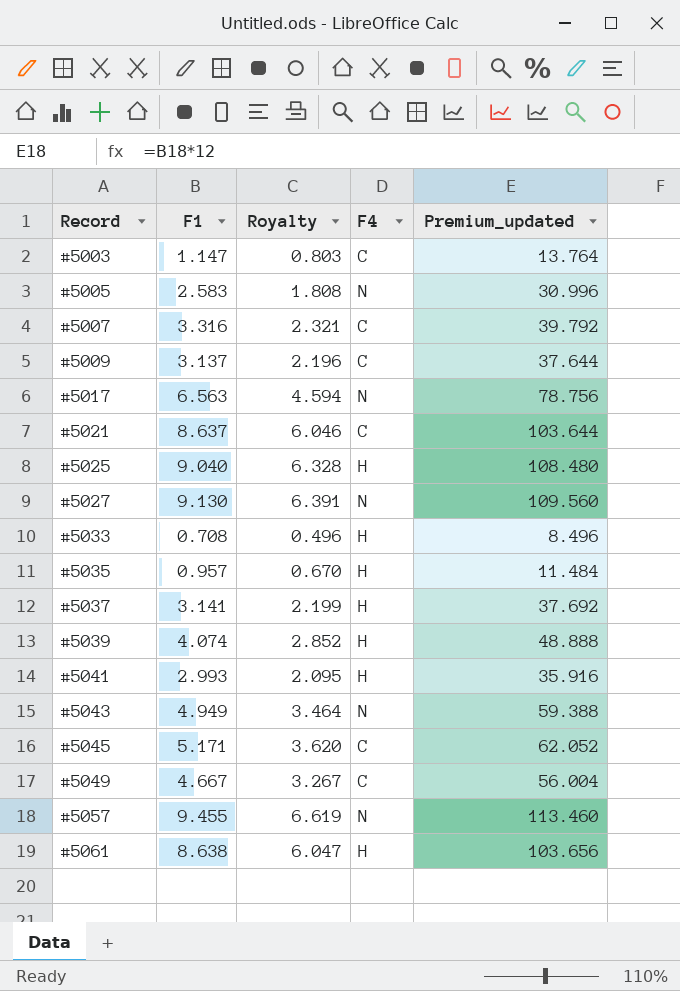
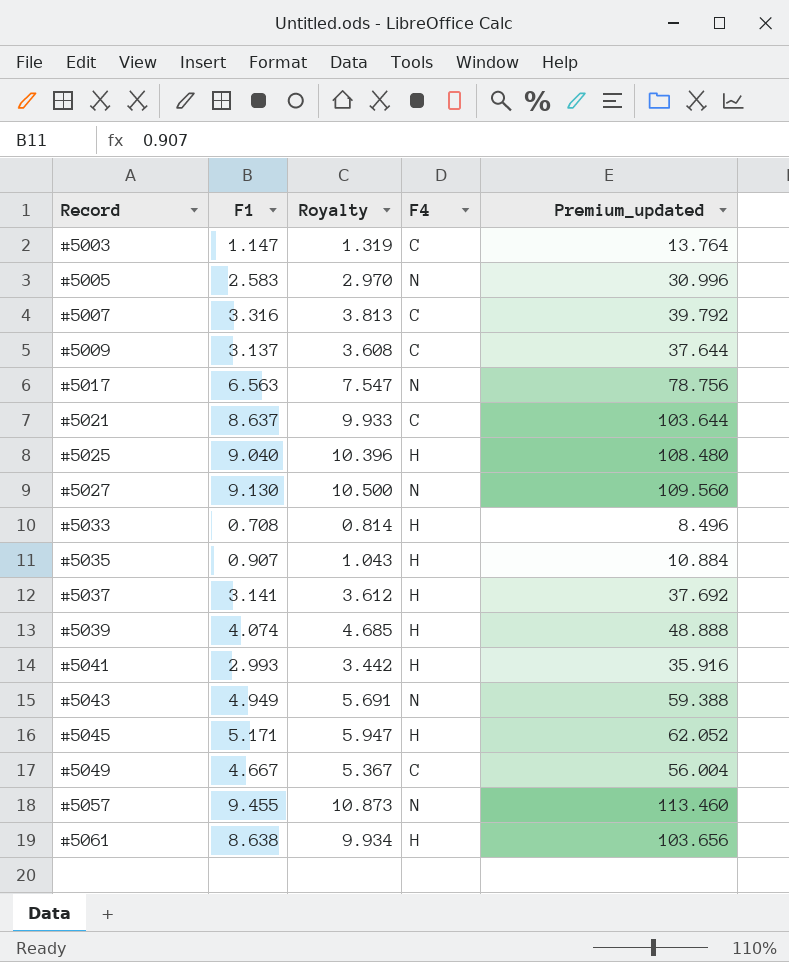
column Royalty | formula: [F1] * 0.7 -> [F1] * 1.15
#5035 | F1: 0.957 -> 0.907
#5035 | Premium_updated: 11.484 -> 10.884
#5045 | F4: C -> H

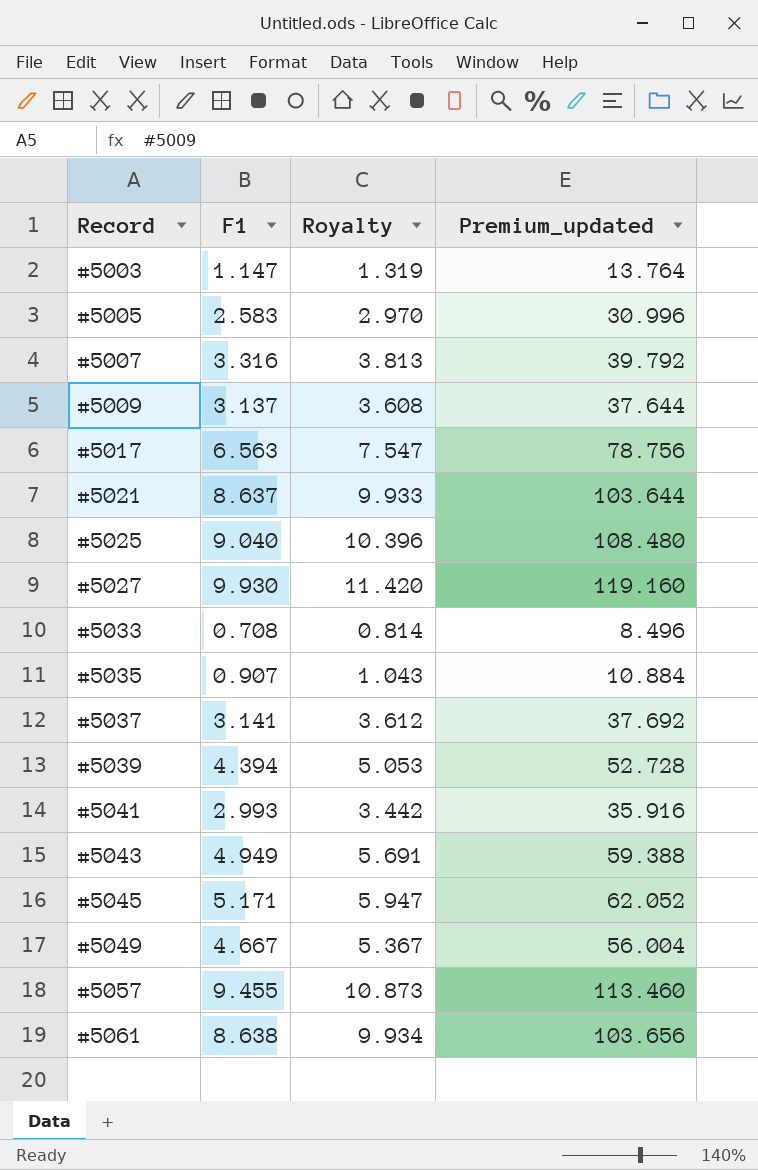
column F4 | position: 4 -> none
#5027 | F1: 9.130 -> 9.930
#5027 | Royalty: 10.500 -> 11.420
#5027 | Premium_updated: 109.560 -> 119.160
#5039 | F1: 4.074 -> 4.394
#5039 | Royalty: 4.685 -> 5.053
#5039 | Premium_updated: 48.888 -> 52.728

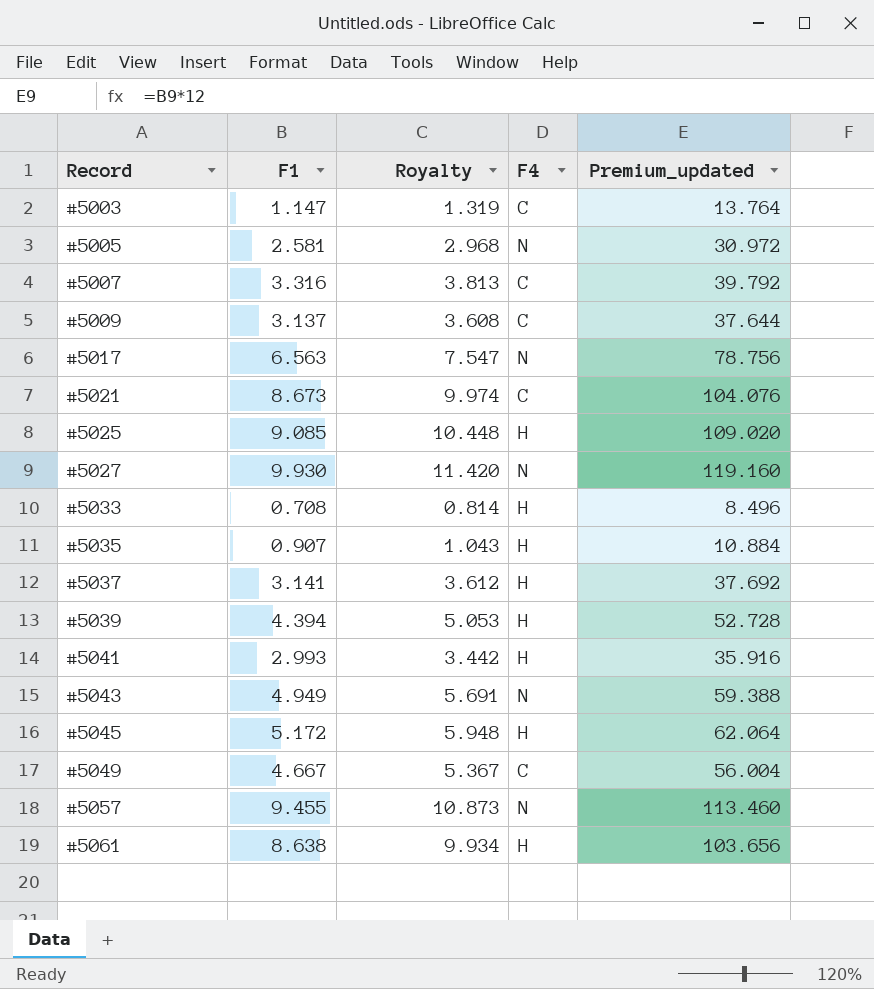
column F4 | position: none -> 4
#5005 | F1: 2.583 -> 2.581
#5005 | Royalty: 2.970 -> 2.968
#5005 | Premium_updated: 30.996 -> 30.972
#5021 | F1: 8.637 -> 8.673
#5021 | Royalty: 9.933 -> 9.974
#5021 | Premium_updated: 103.644 -> 104.076
#5025 | F1: 9.040 -> 9.085
#5025 | Royalty: 10.396 -> 10.448
#5025 | Premium_updated: 108.480 -> 109.020
#5045 | F1: 5.171 -> 5.172
#5045 | Royalty: 5.947 -> 5.948
#5045 | Premium_updated: 62.052 -> 62.064

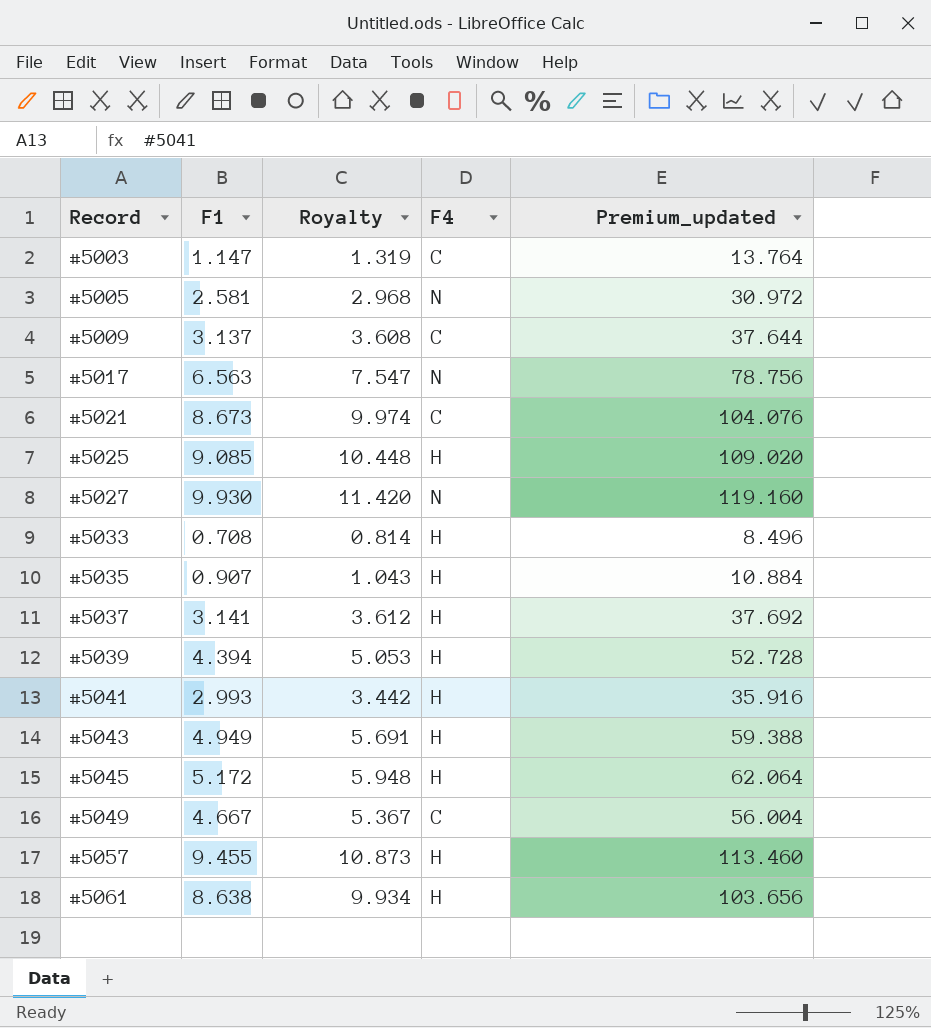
row #5007: 3.316 | 3.813 | C | 39.792 -> none
#5043 | F4: N -> H
#5057 | F4: N -> H

